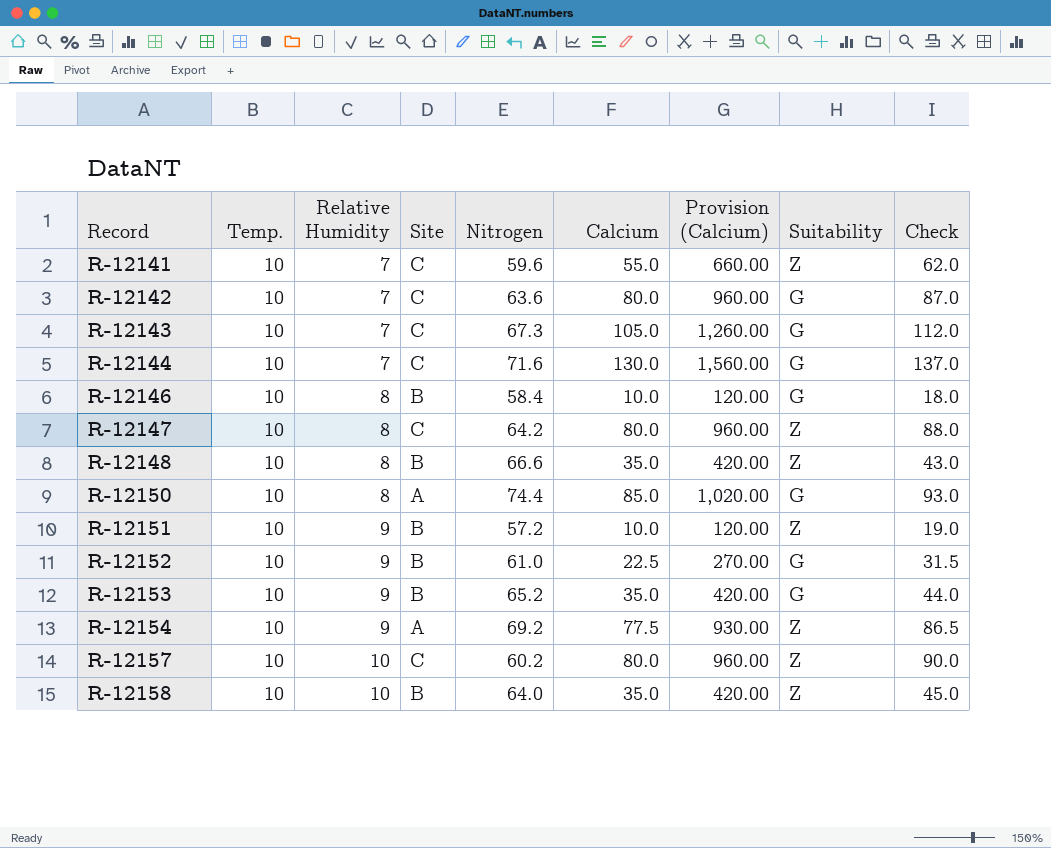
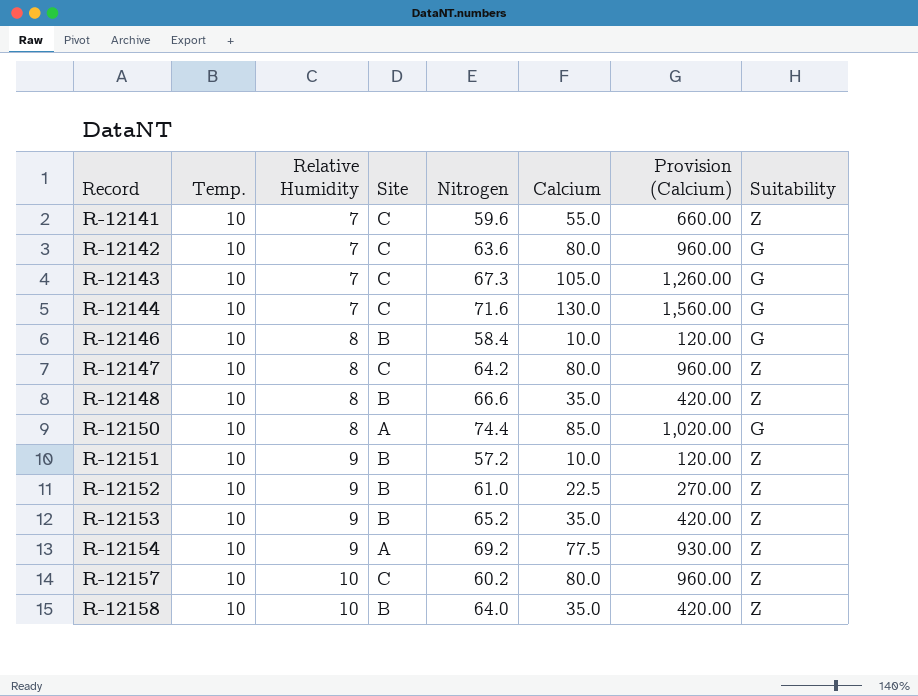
column Check | formula: [Relative Humidity] + [Calcium] -> none
R-12152 | Suitability: G -> Z
R-12153 | Suitability: G -> Z

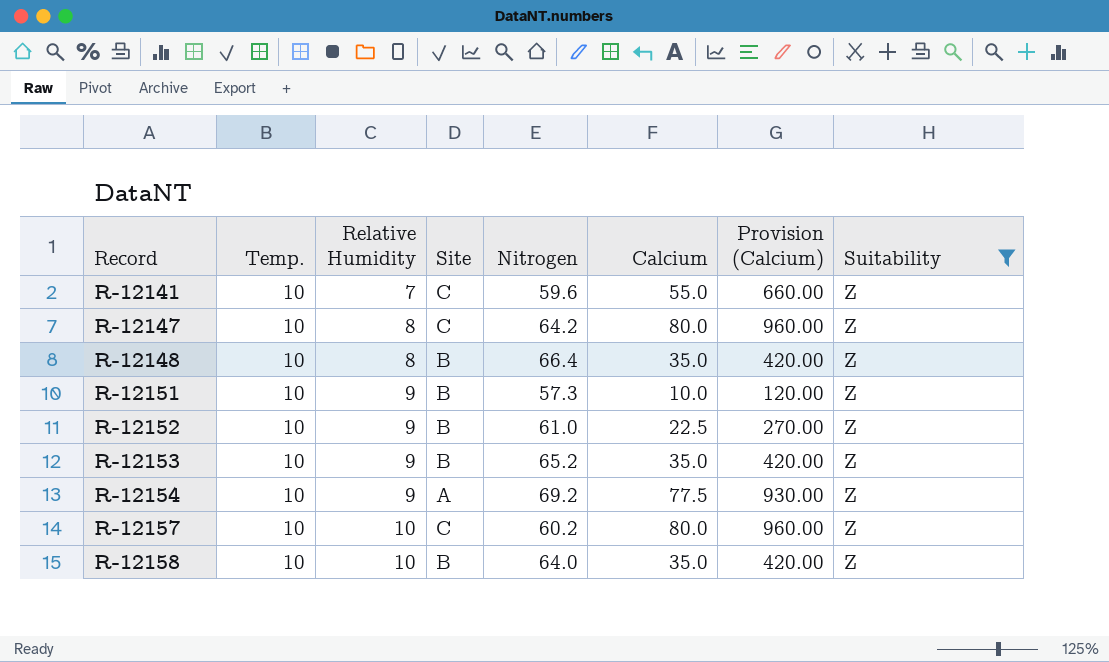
filter: none -> Suitability = Z
R-12148 | Nitrogen: 66.6 -> 66.4
R-12151 | Nitrogen: 57.2 -> 57.3

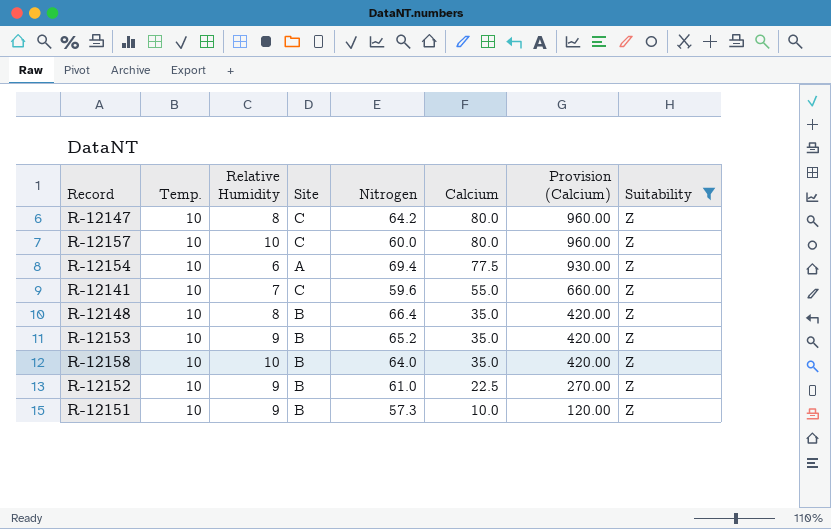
row order: Record ascending -> Calcium descending
R-12157 | Nitrogen: 60.2 -> 60.0
R-12154 | Relative Humidity: 9 -> 6
R-12154 | Nitrogen: 69.2 -> 69.4

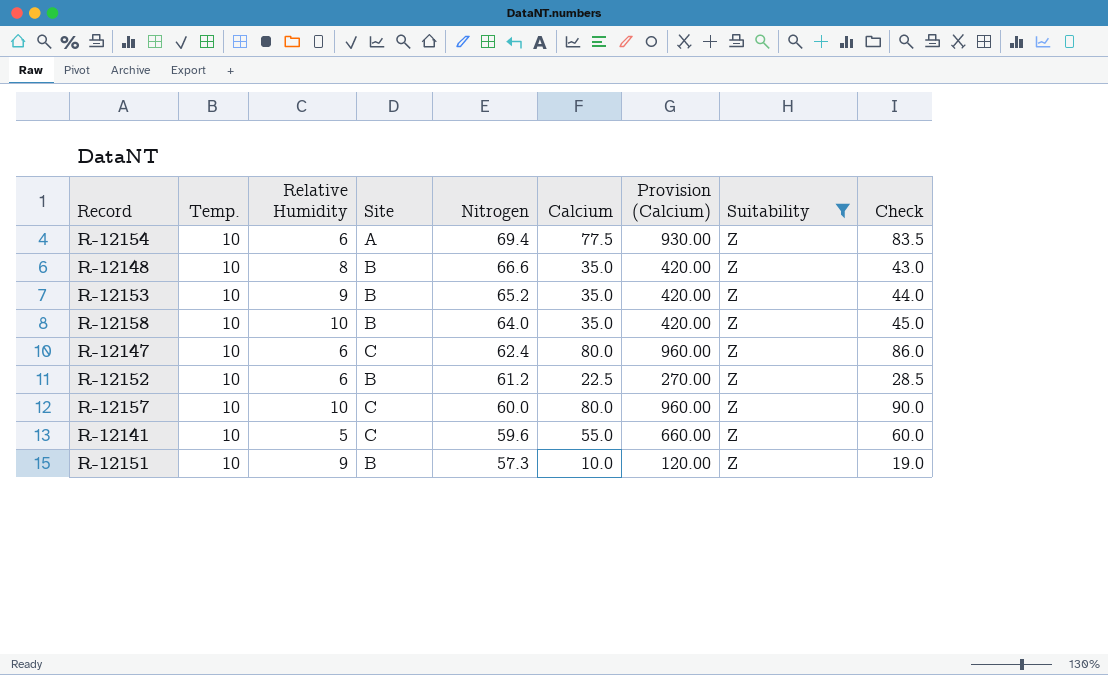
row order: Calcium descending -> Nitrogen descending
column Check | formula: none -> [Relative Humidity] + [Calcium]
R-12148 | Nitrogen: 66.4 -> 66.6
R-12147 | Relative Humidity: 8 -> 6
R-12147 | Nitrogen: 64.2 -> 62.4
R-12152 | Relative Humidity: 9 -> 6
R-12152 | Nitrogen: 61.0 -> 61.2
R-12141 | Relative Humidity: 7 -> 5

